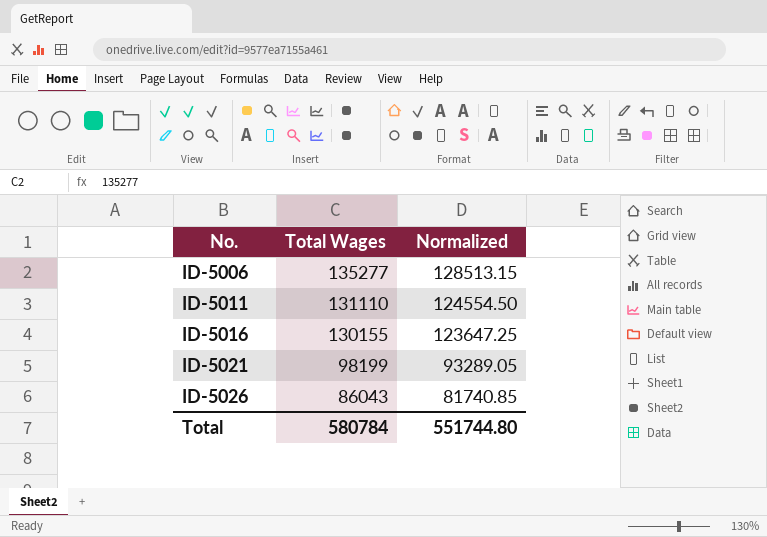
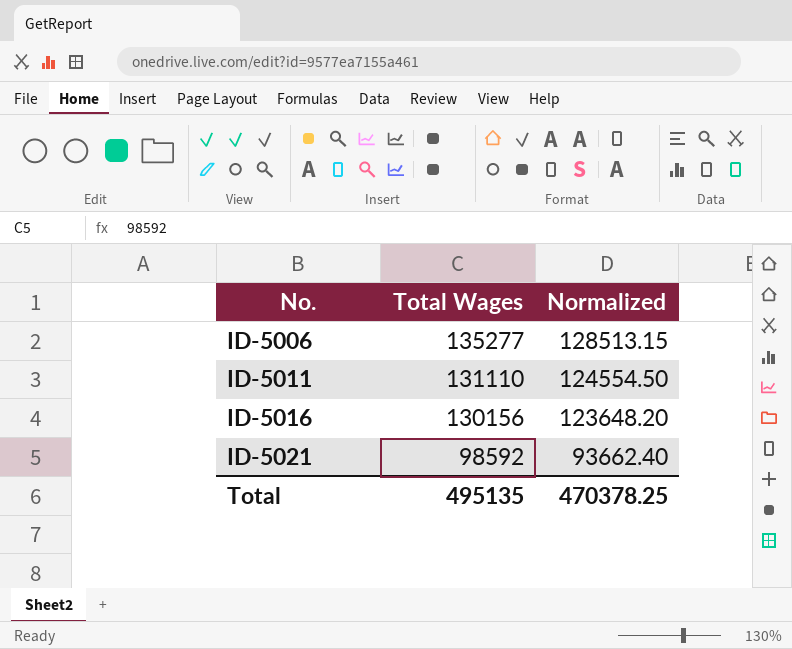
row ID-5026: 86043 | 81740.85 -> none
ID-5016 | Total Wages: 130155 -> 130156
ID-5016 | Normalized: 123647.25 -> 123648.20
ID-5021 | Total Wages: 98199 -> 98592
ID-5021 | Normalized: 93289.05 -> 93662.40
Total | Total Wages: 580784 -> 495135
Total | Normalized: 551744.80 -> 470378.25

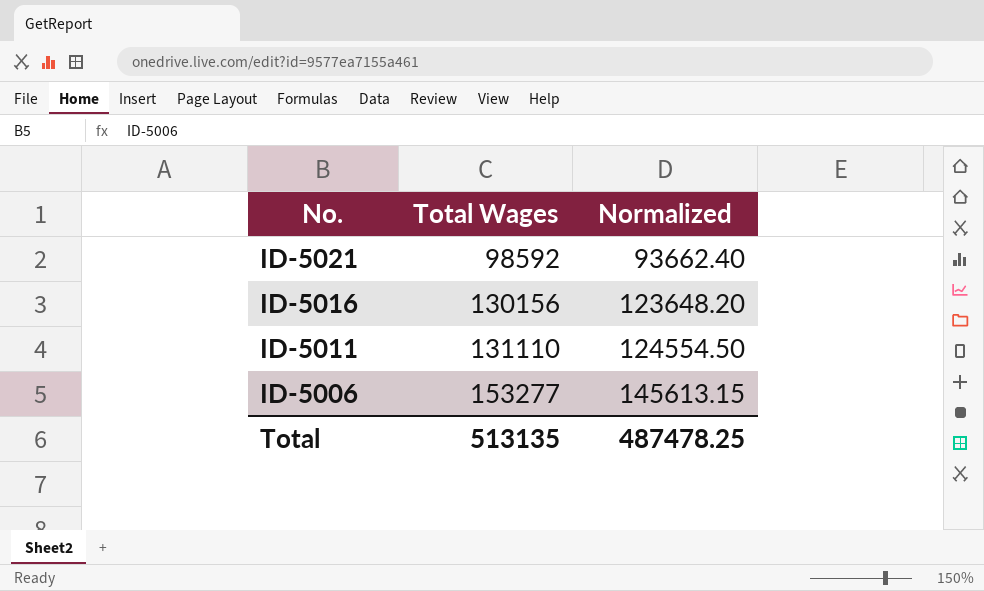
row order: No. ascending -> No. descending
ID-5006 | Total Wages: 135277 -> 153277
ID-5006 | Normalized: 128513.15 -> 145613.15
Total | Total Wages: 495135 -> 513135
Total | Normalized: 470378.25 -> 487478.25

